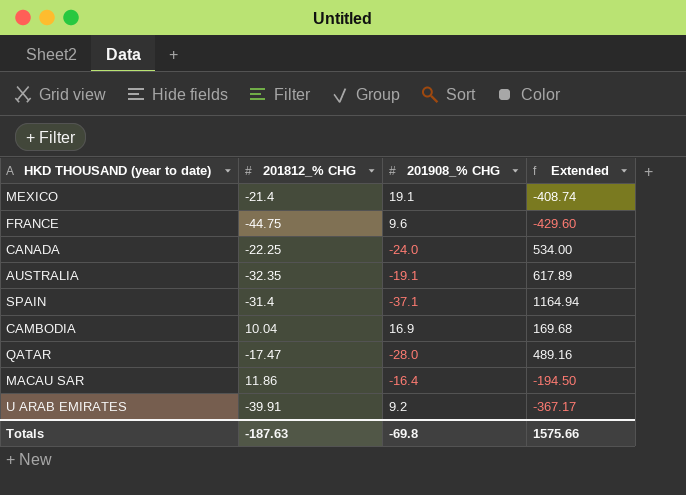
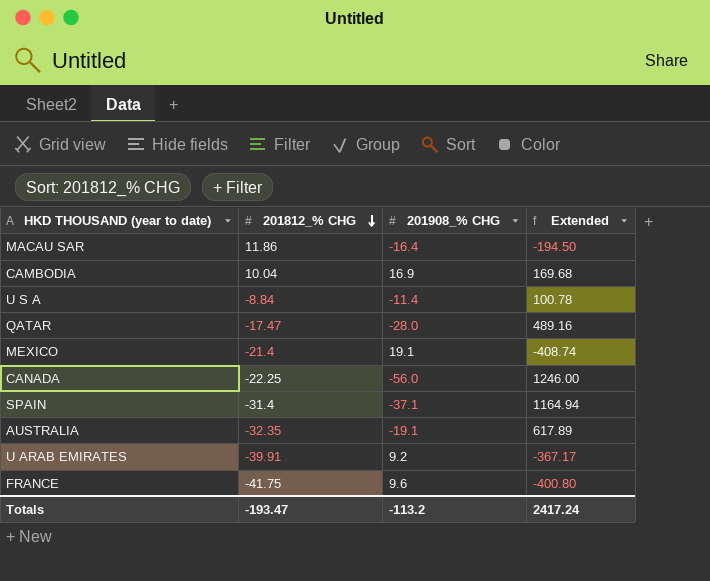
row order: none -> 201812_% CHG descending
row U S A: none -> -8.84 | -11.4 | 100.78
CANADA | 201908_% CHG: -24.0 -> -56.0
CANADA | Extended: 534.00 -> 1246.00
FRANCE | 201812_% CHG: -44.75 -> -41.75
FRANCE | Extended: -429.60 -> -400.80
Totals | 201812_% CHG: -187.63 -> -193.47
Totals | 201908_% CHG: -69.8 -> -113.2
Totals | Extended: 1575.66 -> 2417.24

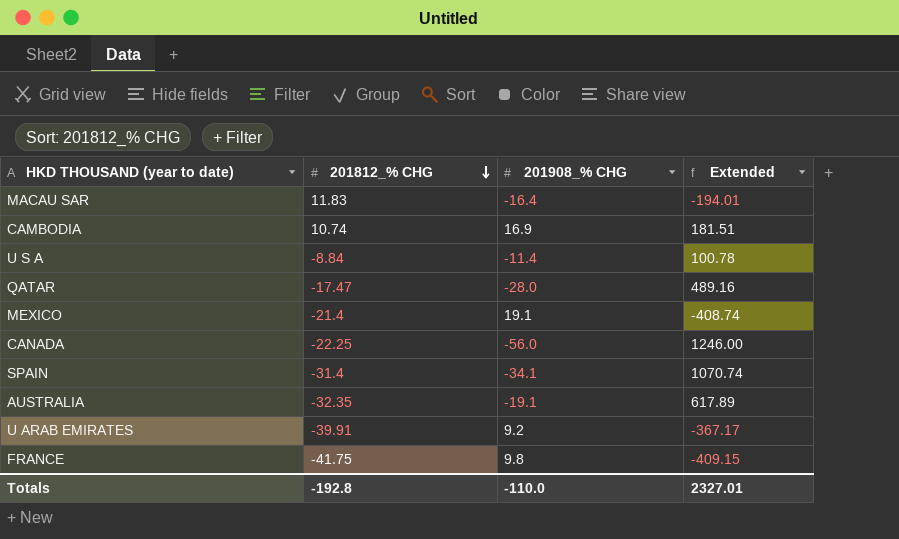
MACAU SAR | 201812_% CHG: 11.86 -> 11.83
MACAU SAR | Extended: -194.50 -> -194.01
CAMBODIA | 201812_% CHG: 10.04 -> 10.74
CAMBODIA | Extended: 169.68 -> 181.51
SPAIN | 201908_% CHG: -37.1 -> -34.1
SPAIN | Extended: 1164.94 -> 1070.74
FRANCE | 201908_% CHG: 9.6 -> 9.8
FRANCE | Extended: -400.80 -> -409.15
Totals | 201812_% CHG: -193.47 -> -192.8
Totals | 201908_% CHG: -113.2 -> -110.0
Totals | Extended: 2417.24 -> 2327.01

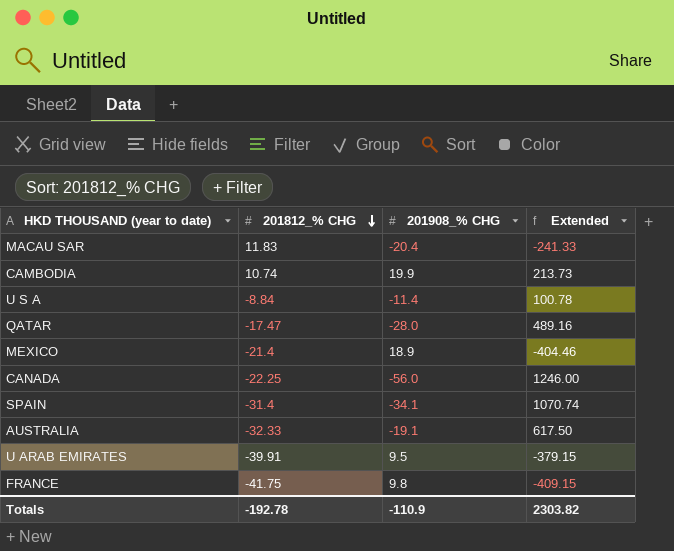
MACAU SAR | 201908_% CHG: -16.4 -> -20.4
MACAU SAR | Extended: -194.01 -> -241.33
CAMBODIA | 201908_% CHG: 16.9 -> 19.9
CAMBODIA | Extended: 181.51 -> 213.73
MEXICO | 201908_% CHG: 19.1 -> 18.9
MEXICO | Extended: -408.74 -> -404.46
AUSTRALIA | 201812_% CHG: -32.35 -> -32.33
AUSTRALIA | Extended: 617.89 -> 617.50
U ARAB EMIRATES | 201908_% CHG: 9.2 -> 9.5
U ARAB EMIRATES | Extended: -367.17 -> -379.15
Totals | 201812_% CHG: -192.8 -> -192.78
Totals | 201908_% CHG: -110.0 -> -110.9
Totals | Extended: 2327.01 -> 2303.82

